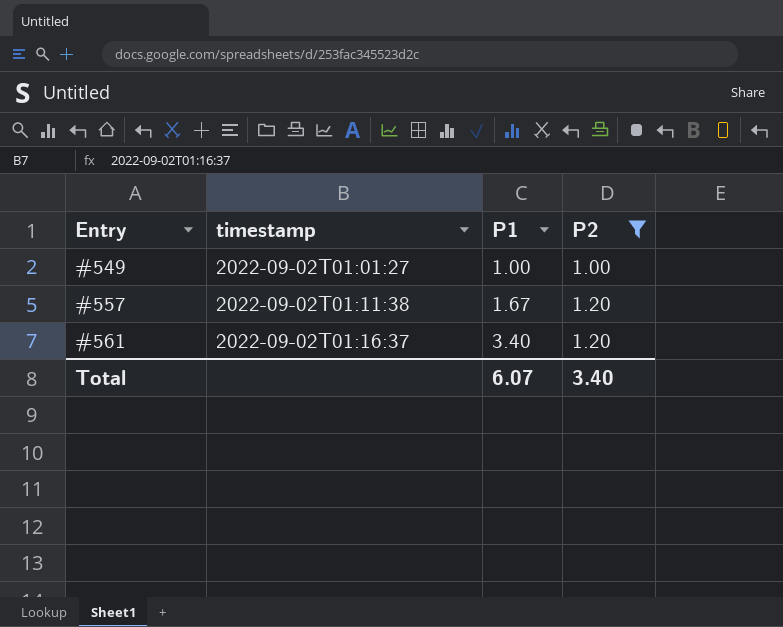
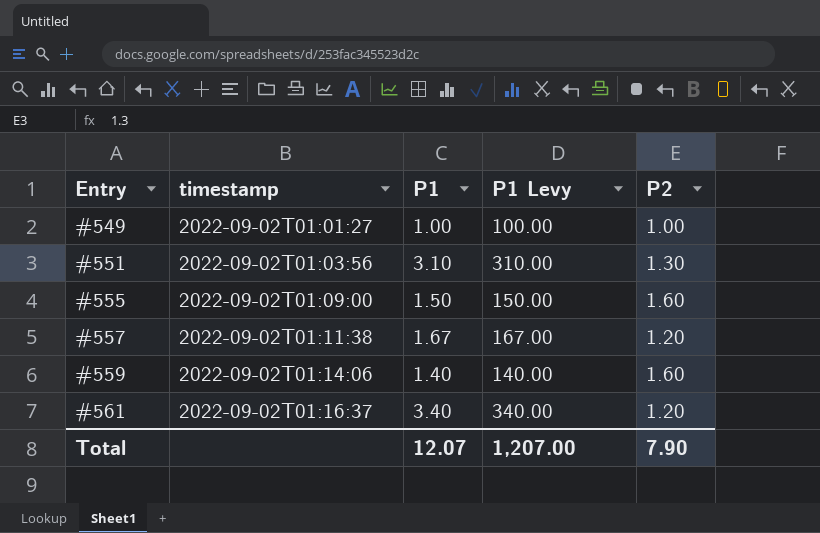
filter: P2 <= 1.20 -> none
column P1 Levy | formula: none -> [P1] * 100
Total | P1: 6.07 -> 12.07
Total | P2: 3.40 -> 7.90

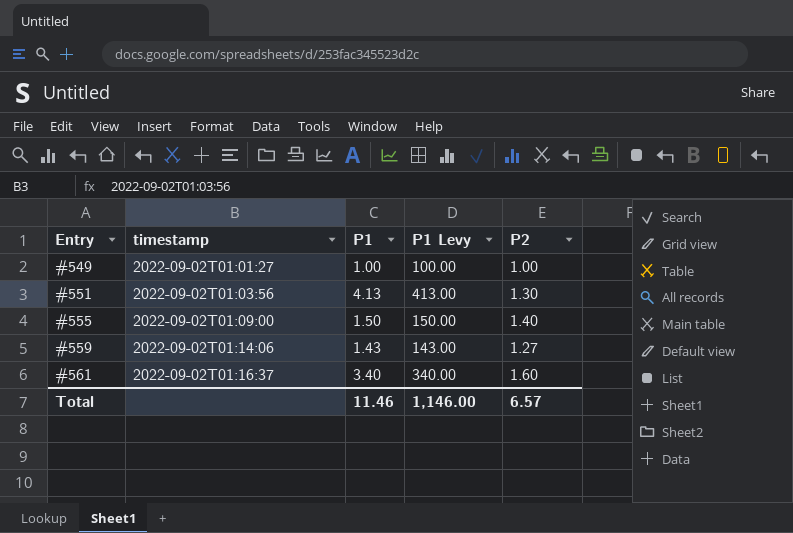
row #557: 2022-09-02T01:11:38 | 1.67 | 167.00 | 1.20 -> none
#551 | P1: 3.10 -> 4.13
#551 | P1 Levy: 310.00 -> 413.00
#555 | P2: 1.60 -> 1.40
#559 | P1: 1.40 -> 1.43
#559 | P1 Levy: 140.00 -> 143.00
#559 | P2: 1.60 -> 1.27
#561 | P2: 1.20 -> 1.60
Total | P1: 12.07 -> 11.46
Total | P1 Levy: 1,207.00 -> 1,146.00
Total | P2: 7.90 -> 6.57

